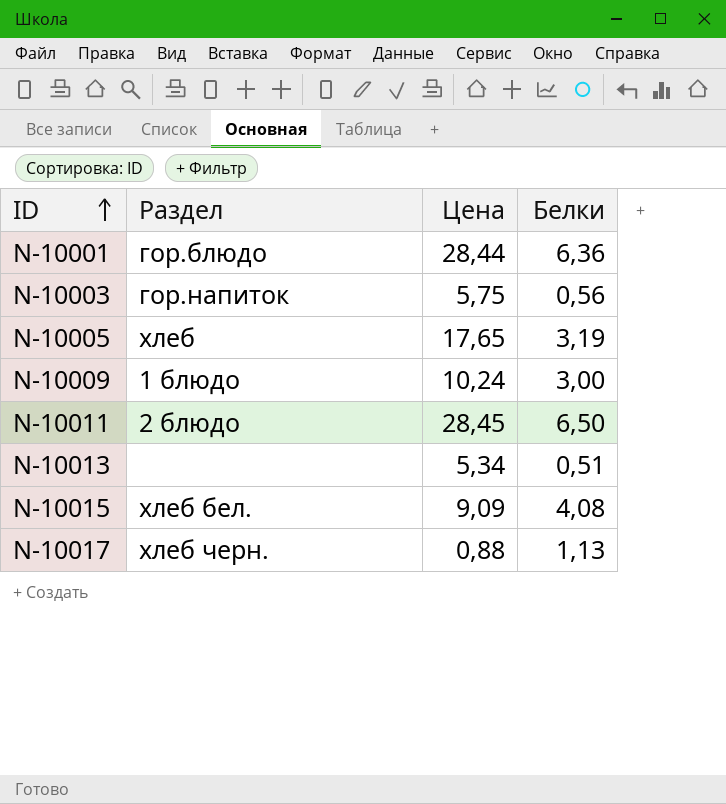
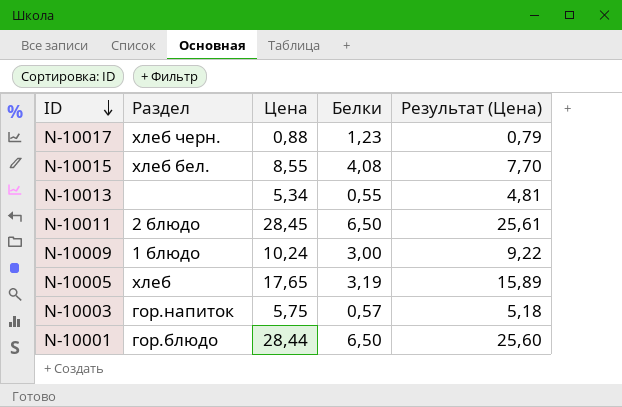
row order: ID ascending -> ID descending
column Результат (Цена) | formula: none -> [Цена] * 0,9
N-10017 | Белки: 1,13 -> 1,23
N-10015 | Цена: 9,09 -> 8,55
N-10013 | Белки: 0,51 -> 0,55
N-10003 | Белки: 0,56 -> 0,57
N-10001 | Белки: 6,36 -> 6,50

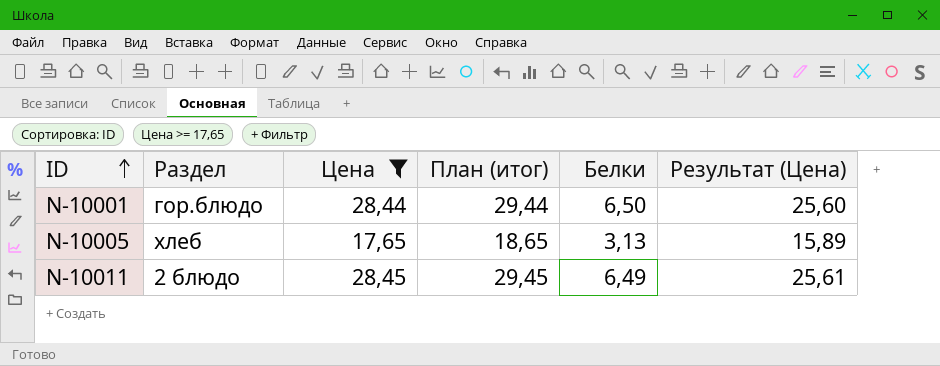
filter: none -> Цена >= 17,65
row order: ID descending -> ID ascending
column План (итог) | formula: none -> [Цена] + 1
N-10005 | Белки: 3,19 -> 3,13
N-10011 | Белки: 6,50 -> 6,49

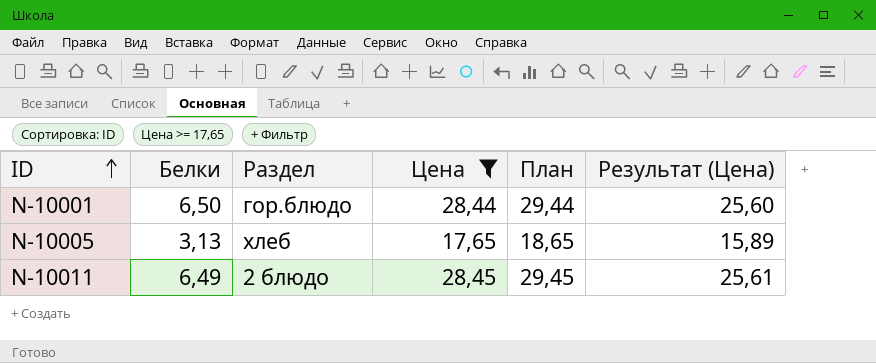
column Белки | position: 5 -> 2
column name: План (итог) -> План

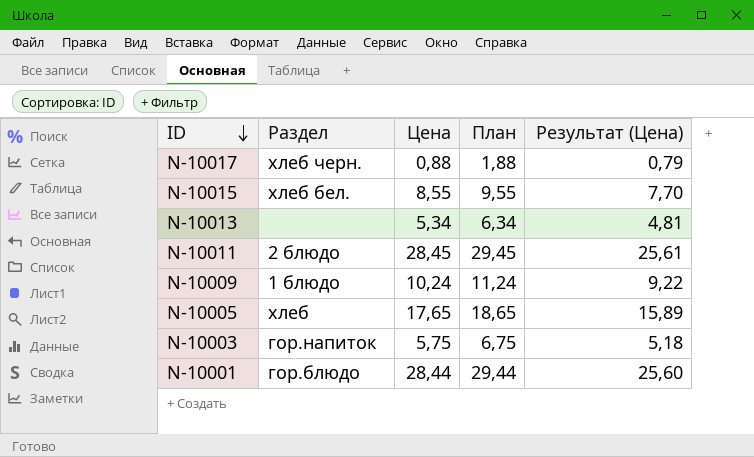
filter: Цена >= 17,65 -> none
row order: ID ascending -> ID descending
column Белки | position: 2 -> none

